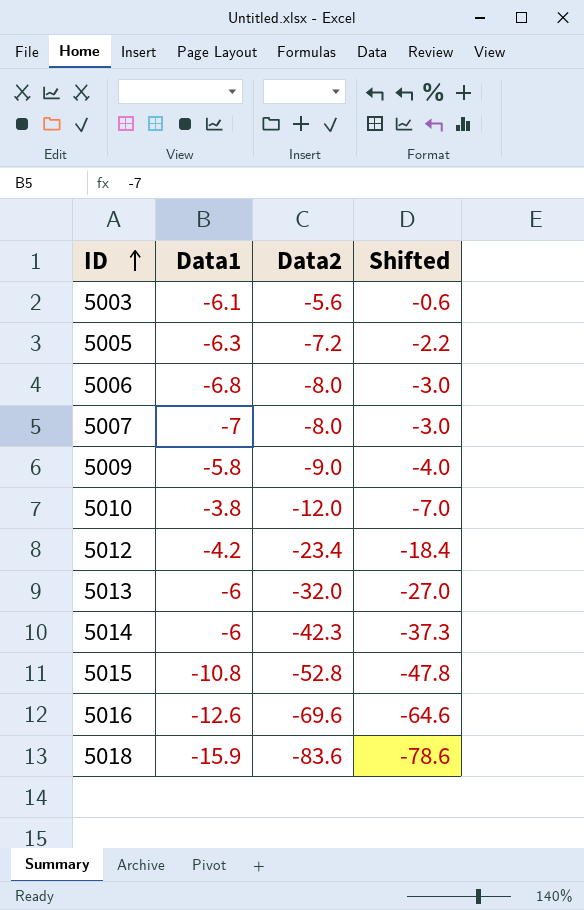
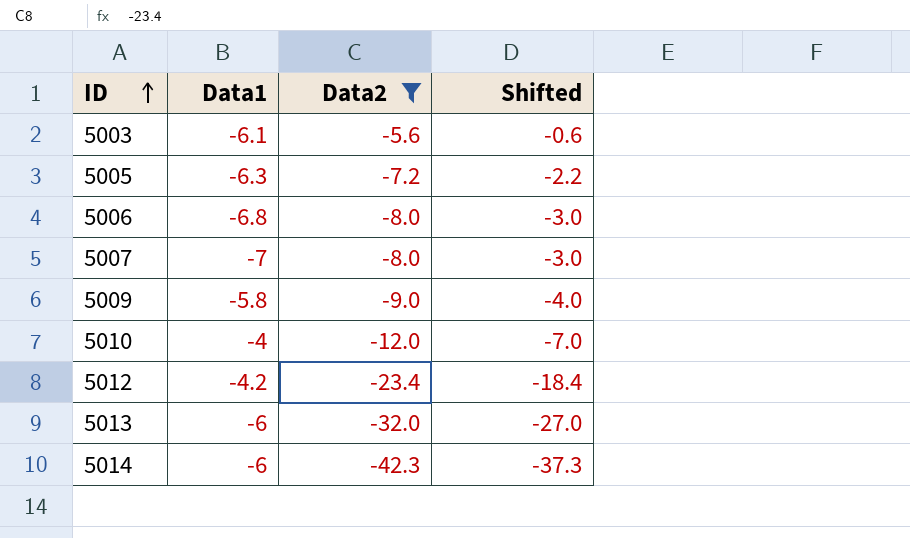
filter: none -> Data2 >= -42.3
5010 | Data1: -3.8 -> -4

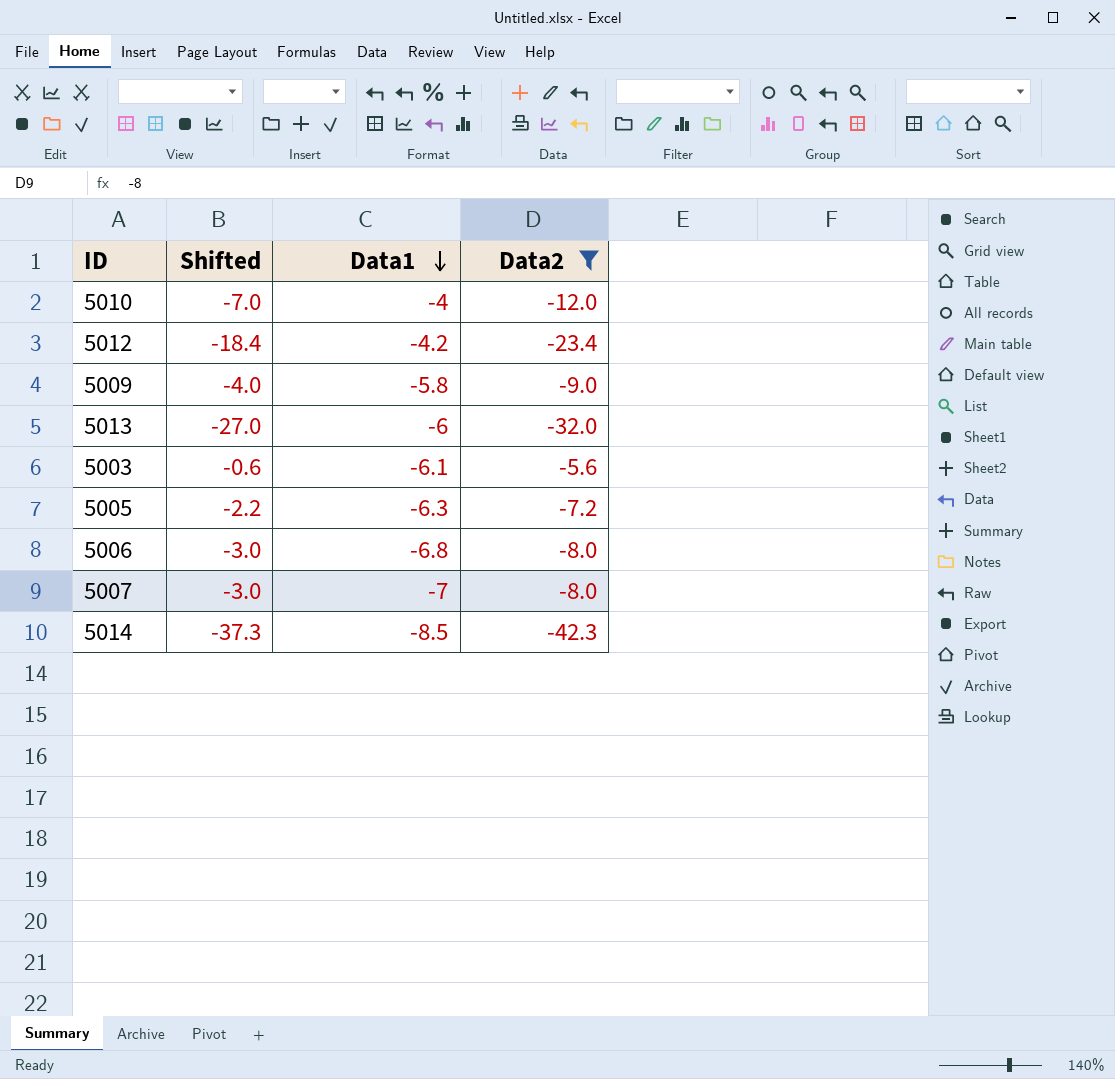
row order: ID ascending -> Data1 descending
column Shifted | position: 4 -> 2
5014 | Data1: -6 -> -8.5

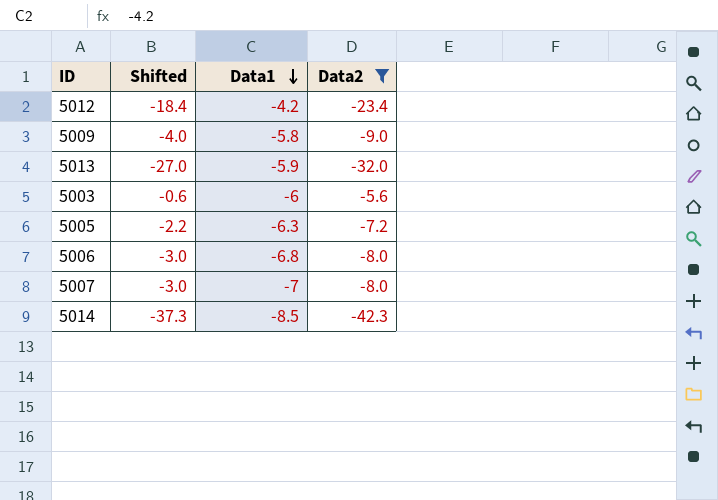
row 5010: -7.0 | -4 | -12.0 -> none
5013 | Data1: -6 -> -5.9
5003 | Data1: -6.1 -> -6

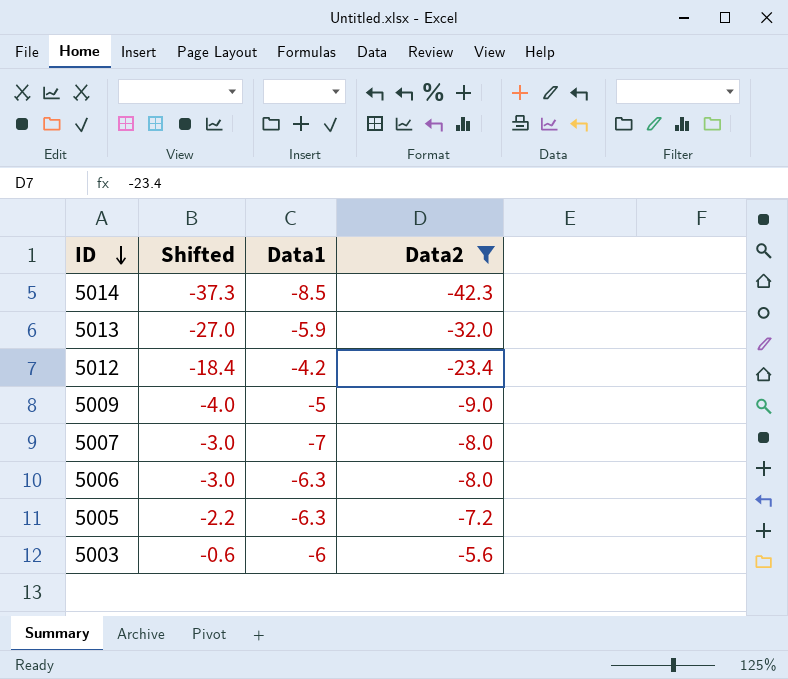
row order: Data1 descending -> ID descending
5009 | Data1: -5.8 -> -5
5006 | Data1: -6.8 -> -6.3

